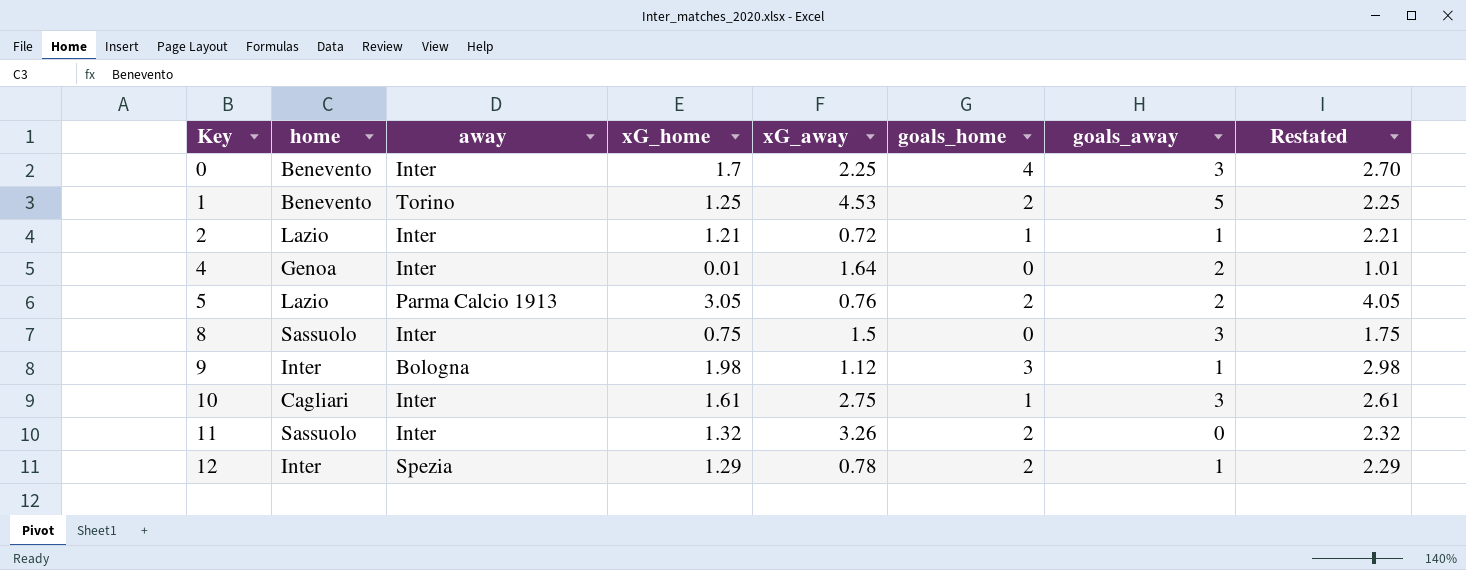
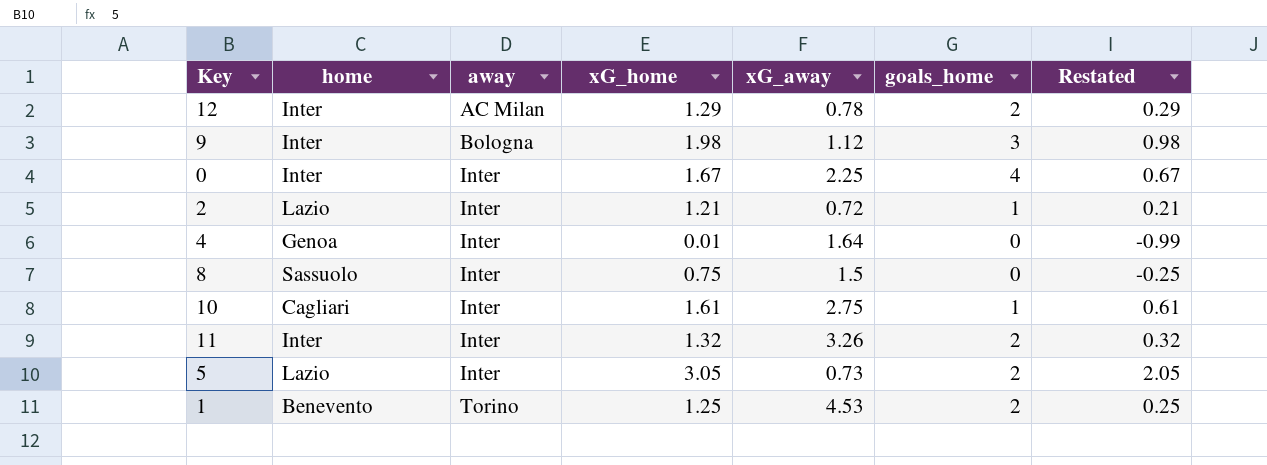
row order: Key ascending -> away ascending
column goals_away | position: 7 -> none
column Restated | formula: [xG_home] + 1 -> [xG_home] - 1
12 | away: Spezia -> AC Milan
0 | home: Benevento -> Inter
0 | xG_home: 1.7 -> 1.67
11 | home: Sassuolo -> Inter
5 | away: Parma Calcio 1913 -> Inter
5 | xG_away: 0.76 -> 0.73

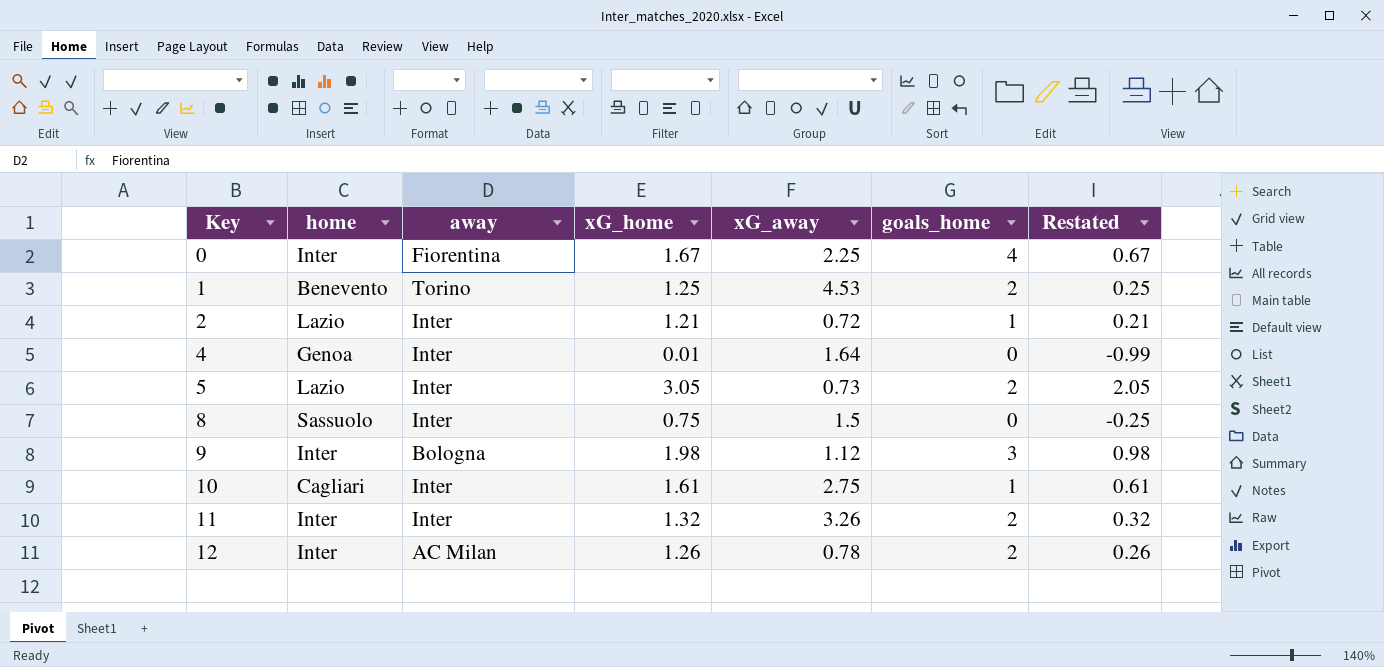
row order: away ascending -> Key ascending
0 | away: Inter -> Fiorentina
12 | xG_home: 1.29 -> 1.26
12 | Restated: 0.29 -> 0.26

